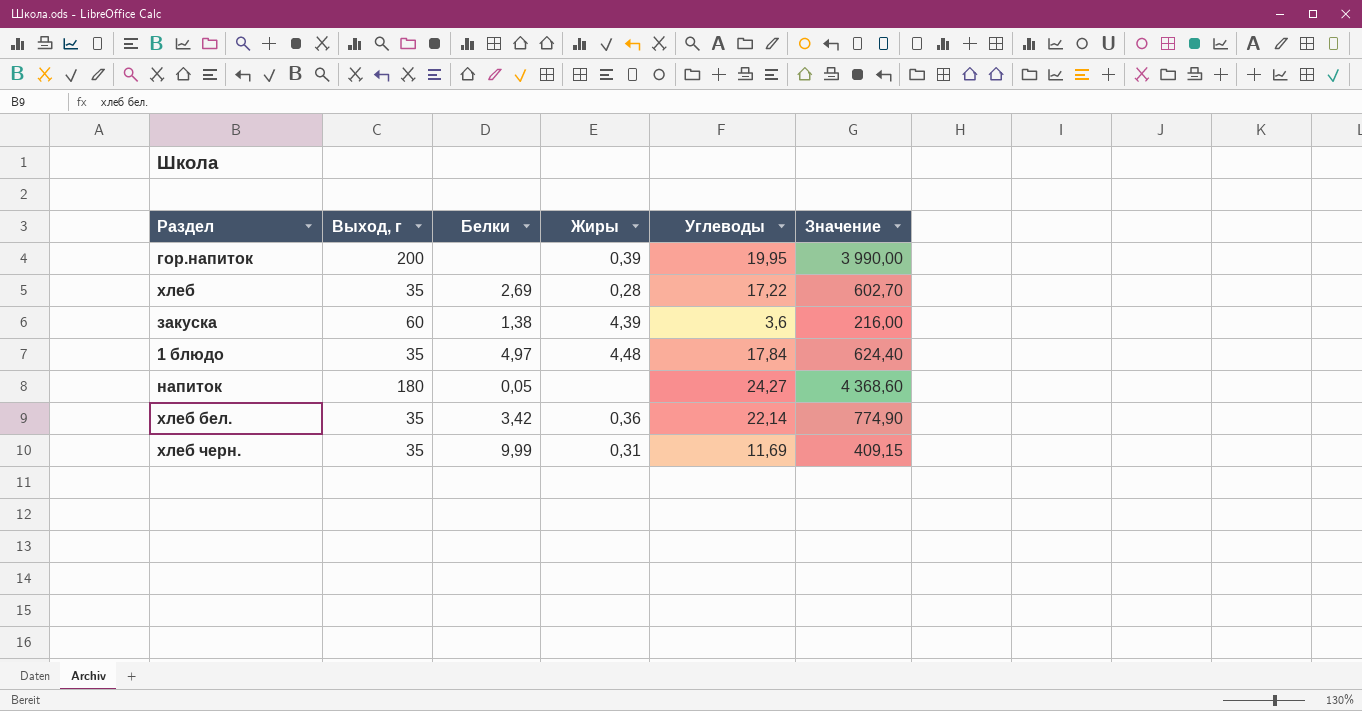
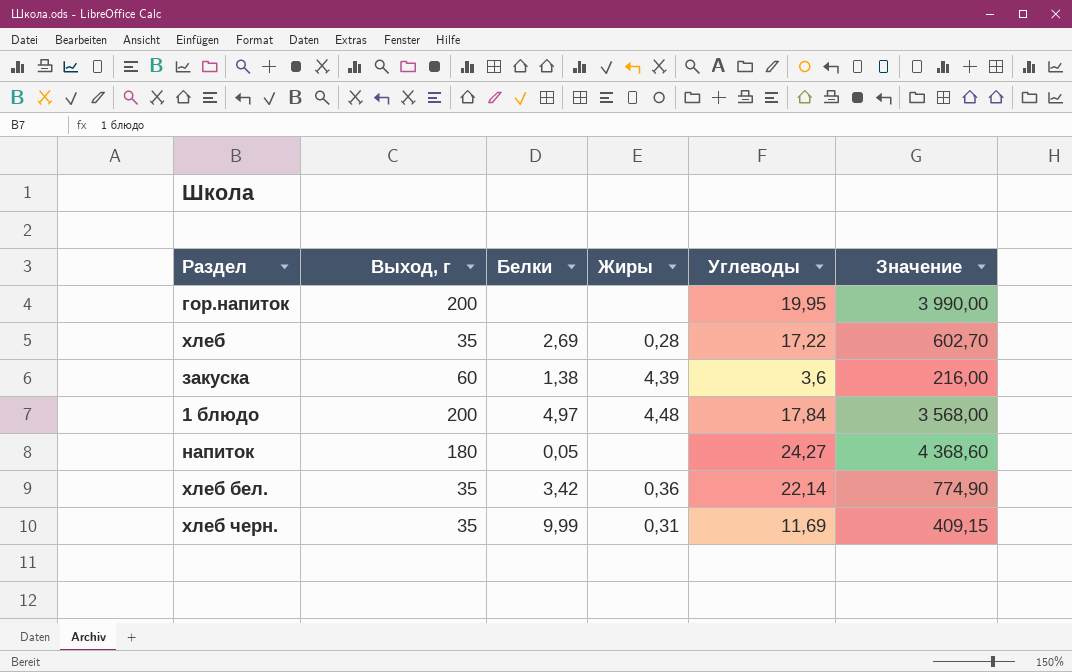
гор.напиток | Жиры: 0,39 -> none
1 блюдо | Выход, г: 35 -> 200
1 блюдо | Значение: 624,40 -> 3 568,00

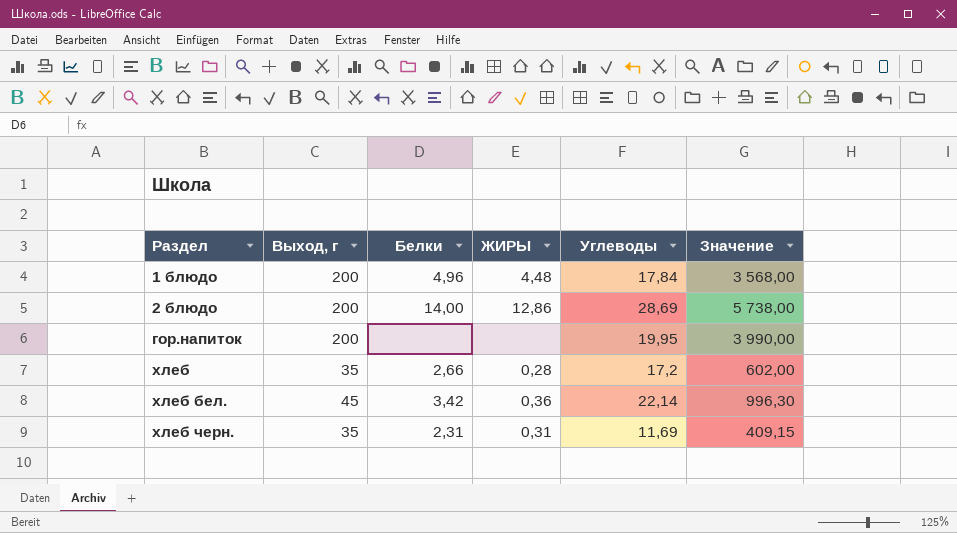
row order: none -> Раздел ascending
column name: Жиры -> ЖИРЫ
row закуска: 60 | 1,38 | 4,39 | 3,6 | 216,00 -> none
row напиток: 180 | 0,05 | none | 24,27 | 4 368,60 -> none
1 блюдо | Белки: 4,97 -> 4,96
row 2 блюдо: none -> 200 | 14,00 | 12,86 | 28,69 | 5 738,00
хлеб | Белки: 2,69 -> 2,66
хлеб | Углеводы: 17,22 -> 17,2
хлеб | Значение: 602,70 -> 602,00
хлеб бел. | Выход, г: 35 -> 45
хлеб бел. | Значение: 774,90 -> 996,30
хлеб черн. | Белки: 9,99 -> 2,31

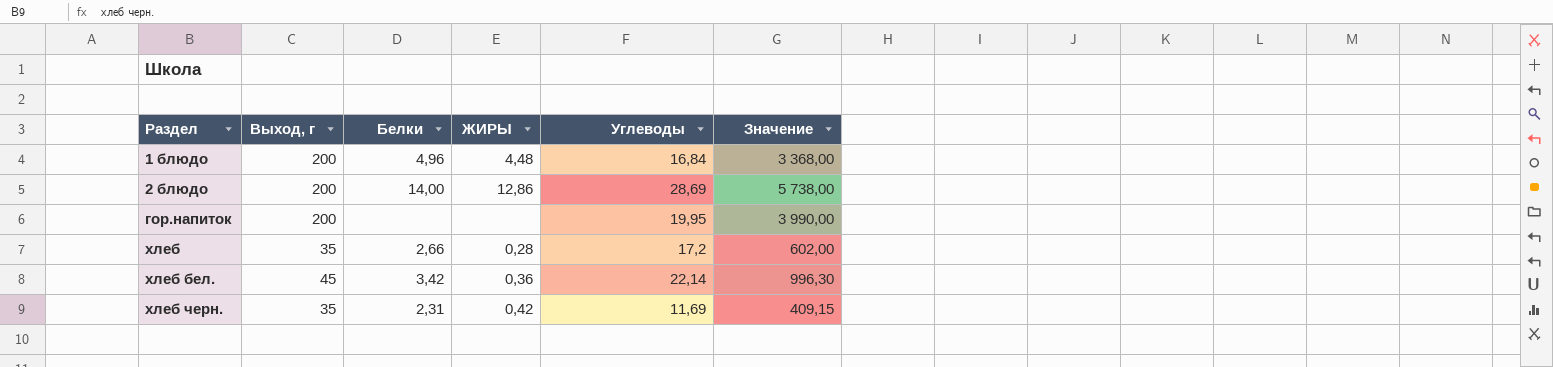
1 блюдо | Углеводы: 17,84 -> 16,84
1 блюдо | Значение: 3 568,00 -> 3 368,00
хлеб черн. | ЖИРЫ: 0,31 -> 0,42

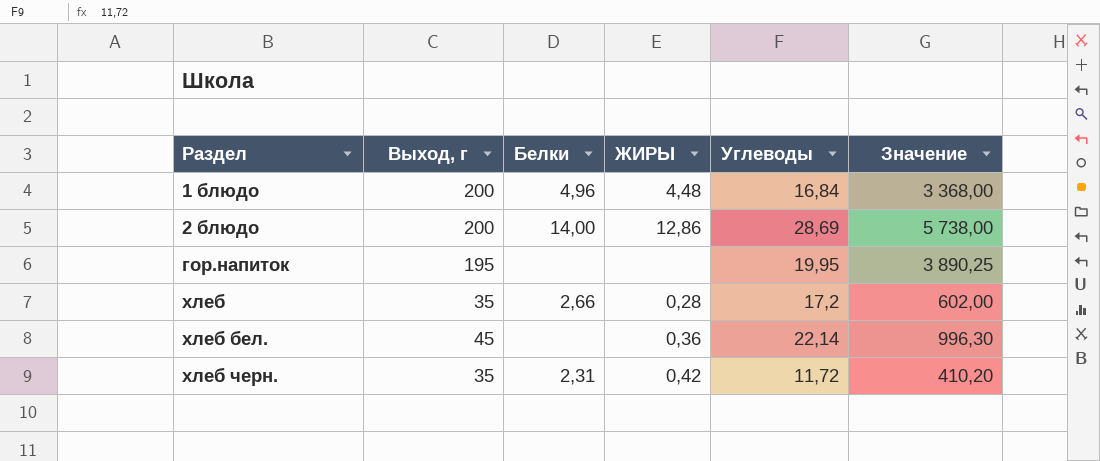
гор.напиток | Выход, г: 200 -> 195
гор.напиток | Значение: 3 990,00 -> 3 890,25
хлеб бел. | Белки: 3,42 -> none
хлеб черн. | Углеводы: 11,69 -> 11,72
хлеб черн. | Значение: 409,15 -> 410,20

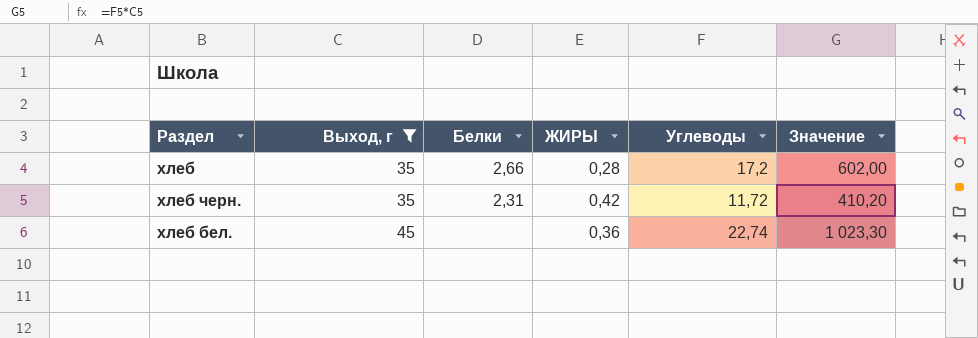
filter: none -> Выход, г <= 45
row order: Раздел ascending -> Выход, г ascending
хлеб бел. | Углеводы: 22,14 -> 22,74
хлеб бел. | Значение: 996,30 -> 1 023,30

